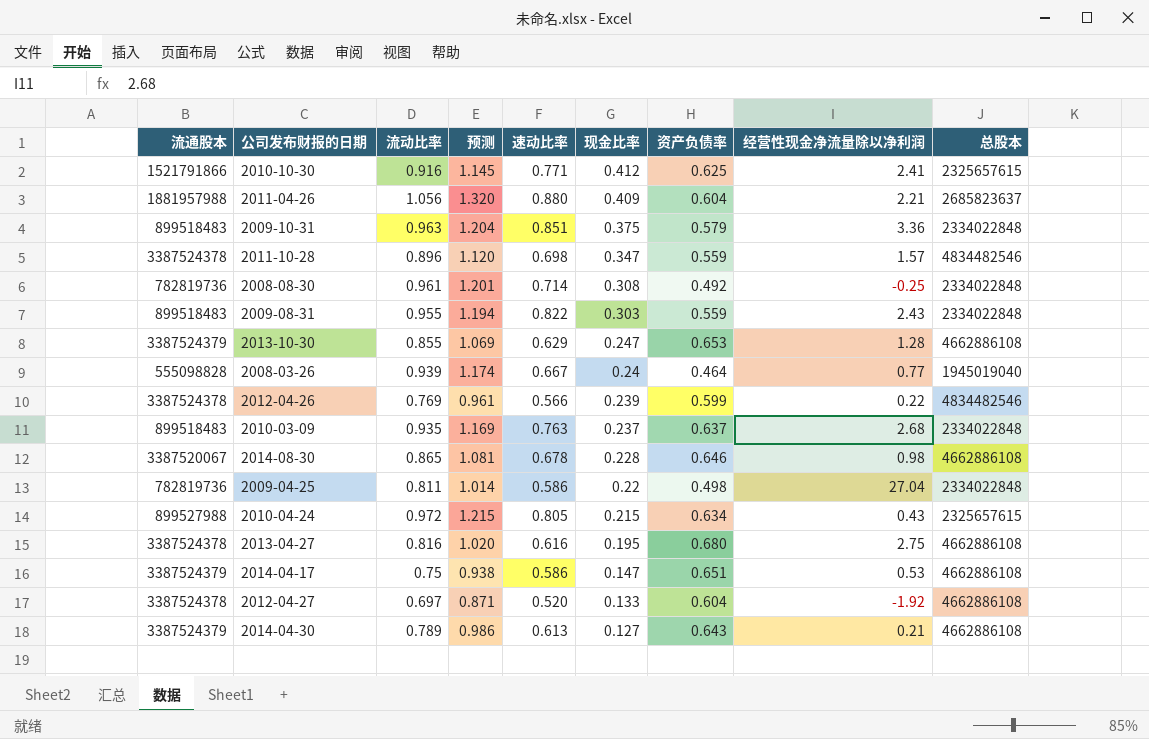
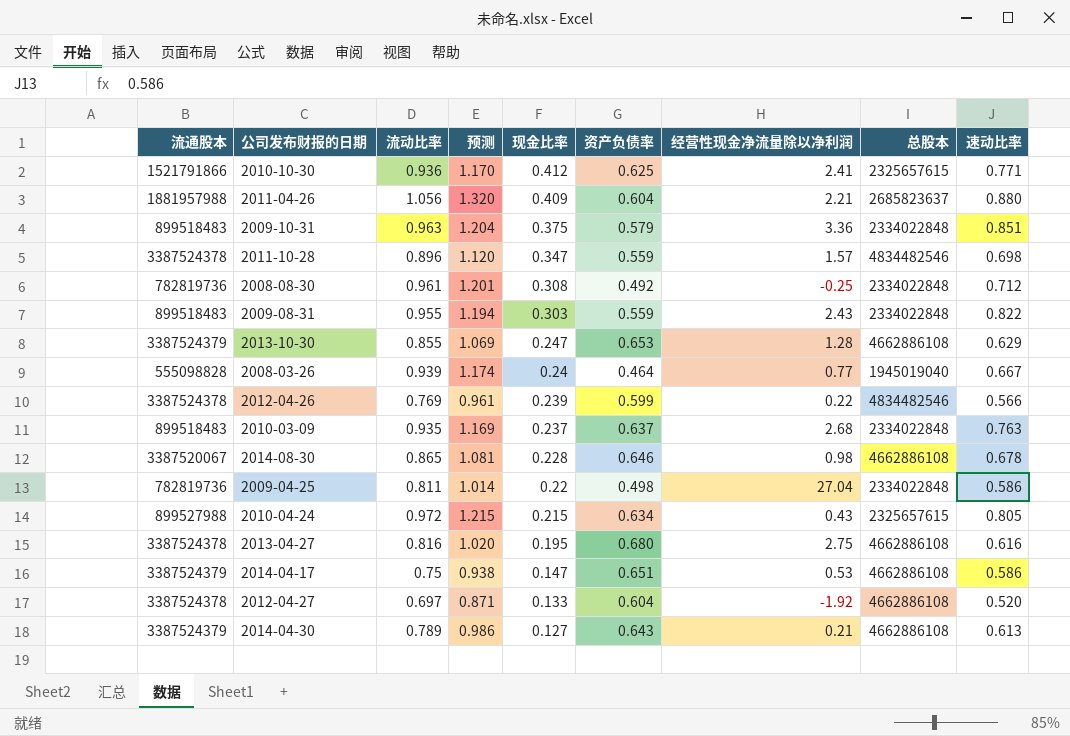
column 速动比率 | position: 5 -> 9
2010-10-30 | 流动比率: 0.916 -> 0.936
2010-10-30 | 预测: 1.145 -> 1.170
2008-08-30 | 速动比率: 0.714 -> 0.712

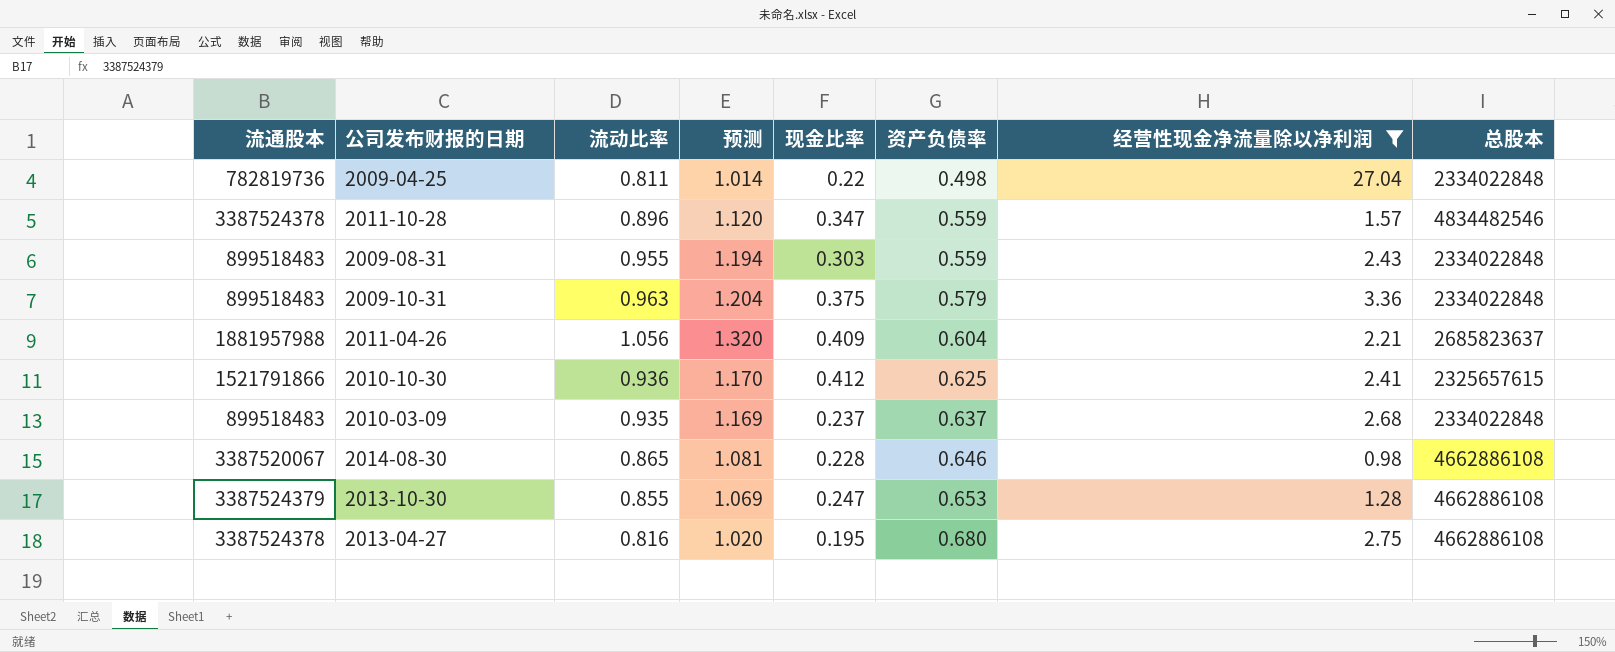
filter: none -> 经营性现金净流量除以净利润 >= 0.98
row order: 现金比率 descending -> 资产负债率 ascending
column 速动比率 | position: 9 -> none

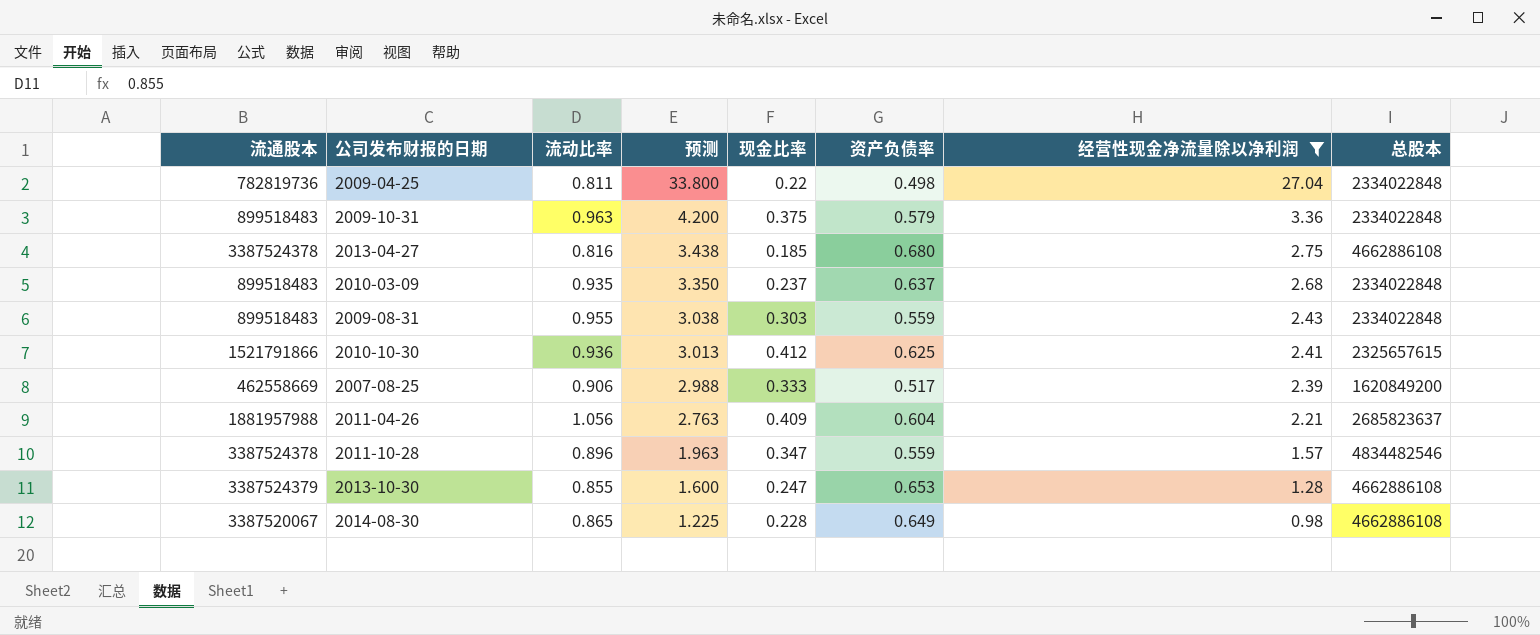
row order: 资产负债率 ascending -> 预测 descending
column 预测 | formula: [流动比率] * 1.25 -> [经营性现金净流量除以净利润] * 1.25
2013-04-27 | 现金比率: 0.195 -> 0.185
row 2007-08-25: none -> 462558669 | 0.906 | 2.988 | 0.333 | 0.517 | 2.39 | 1620849200
2014-08-30 | 资产负债率: 0.646 -> 0.649

